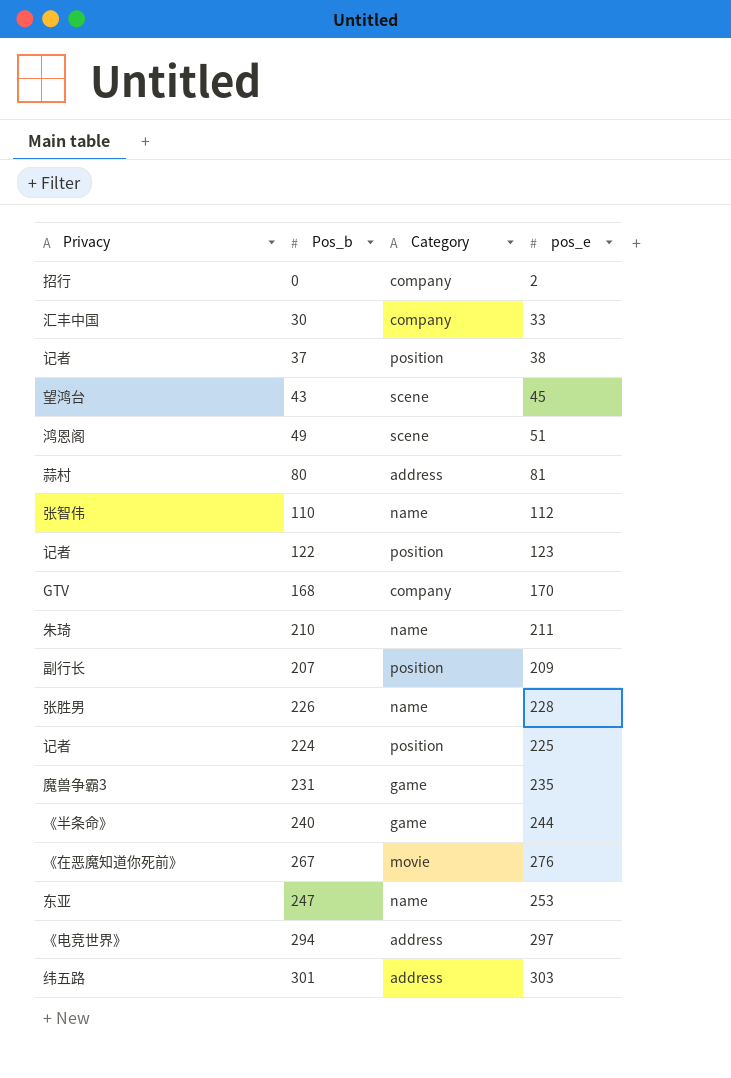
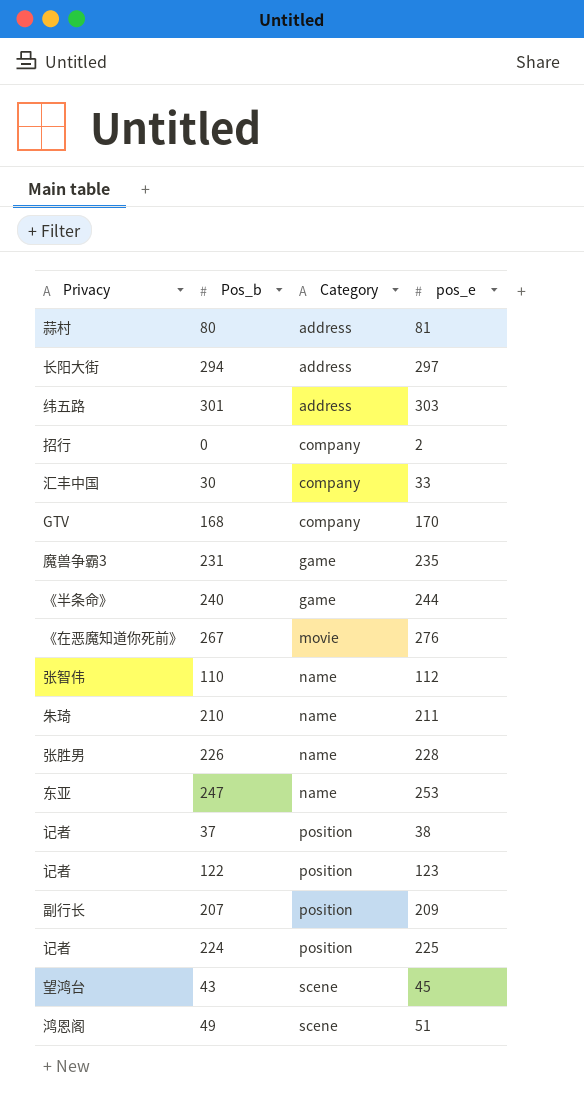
row order: none -> Category ascending
294 | Privacy: 《电竞世界》 -> 长阳大街

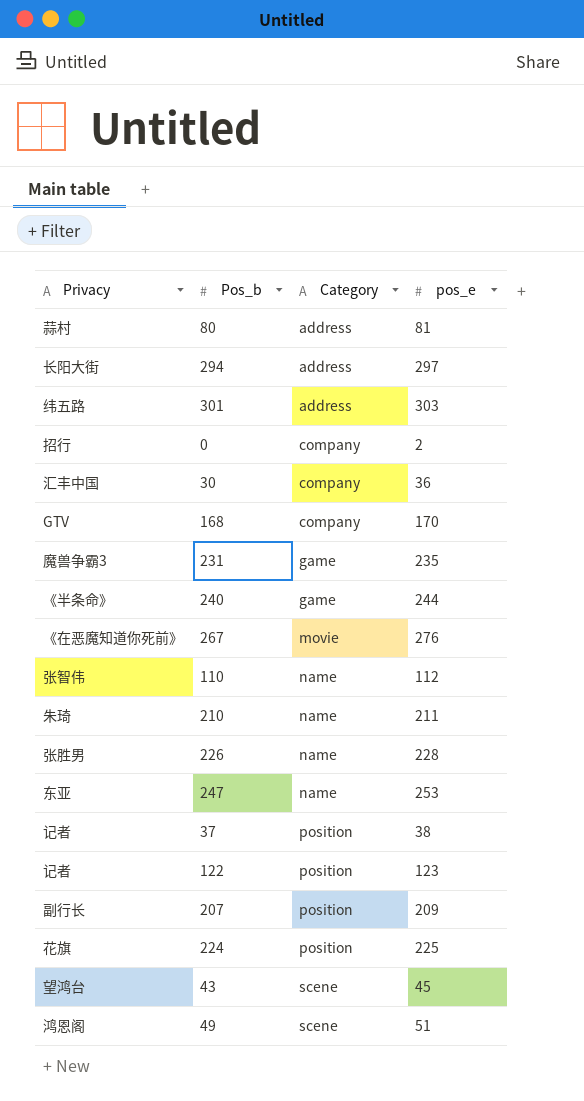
30 | pos_e: 33 -> 36
224 | Privacy: 记者 -> 花旗

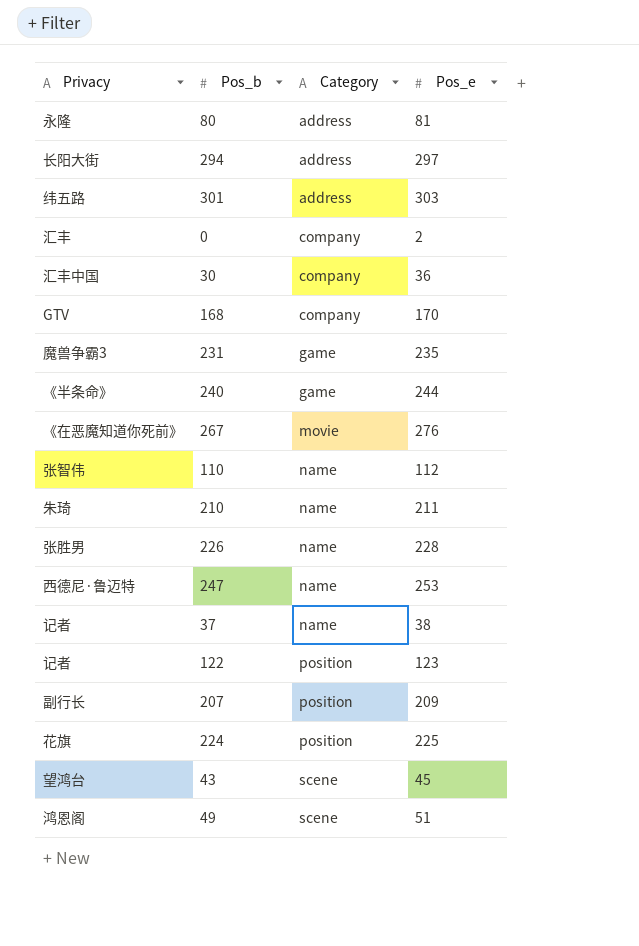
column name: pos_e -> Pos_e
80 | Privacy: 蒜村 -> 永隆
0 | Privacy: 招行 -> 汇丰
247 | Privacy: 东亚 -> 西德尼·鲁迈特
37 | Category: position -> name

